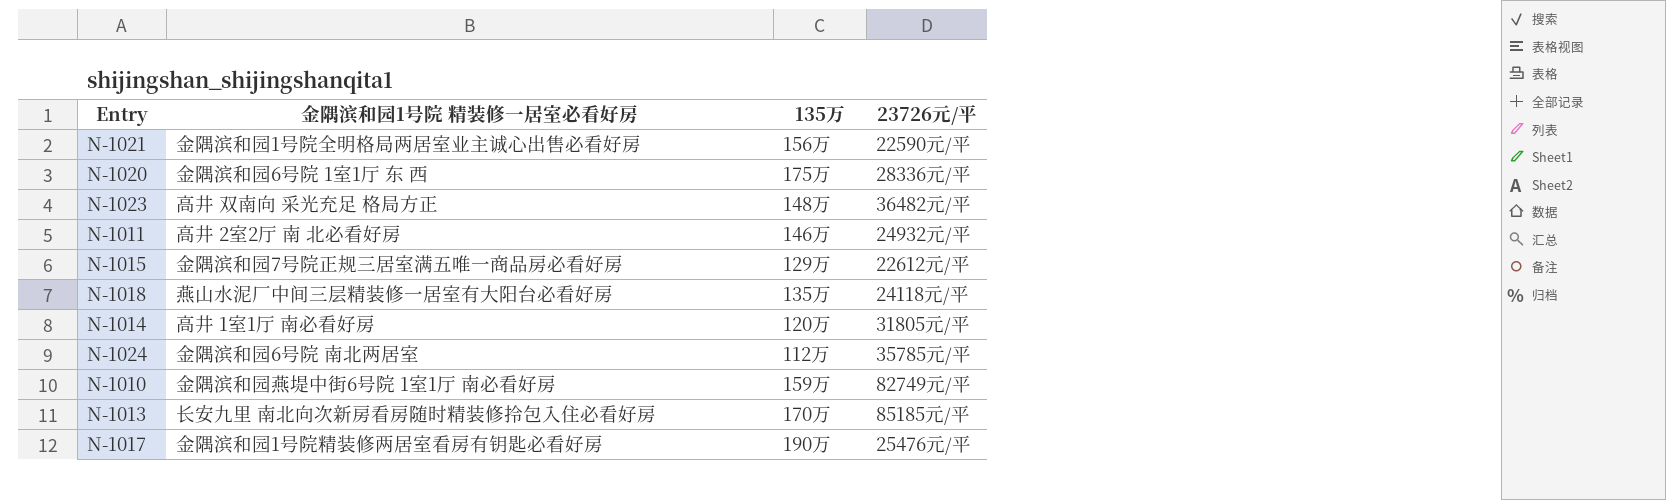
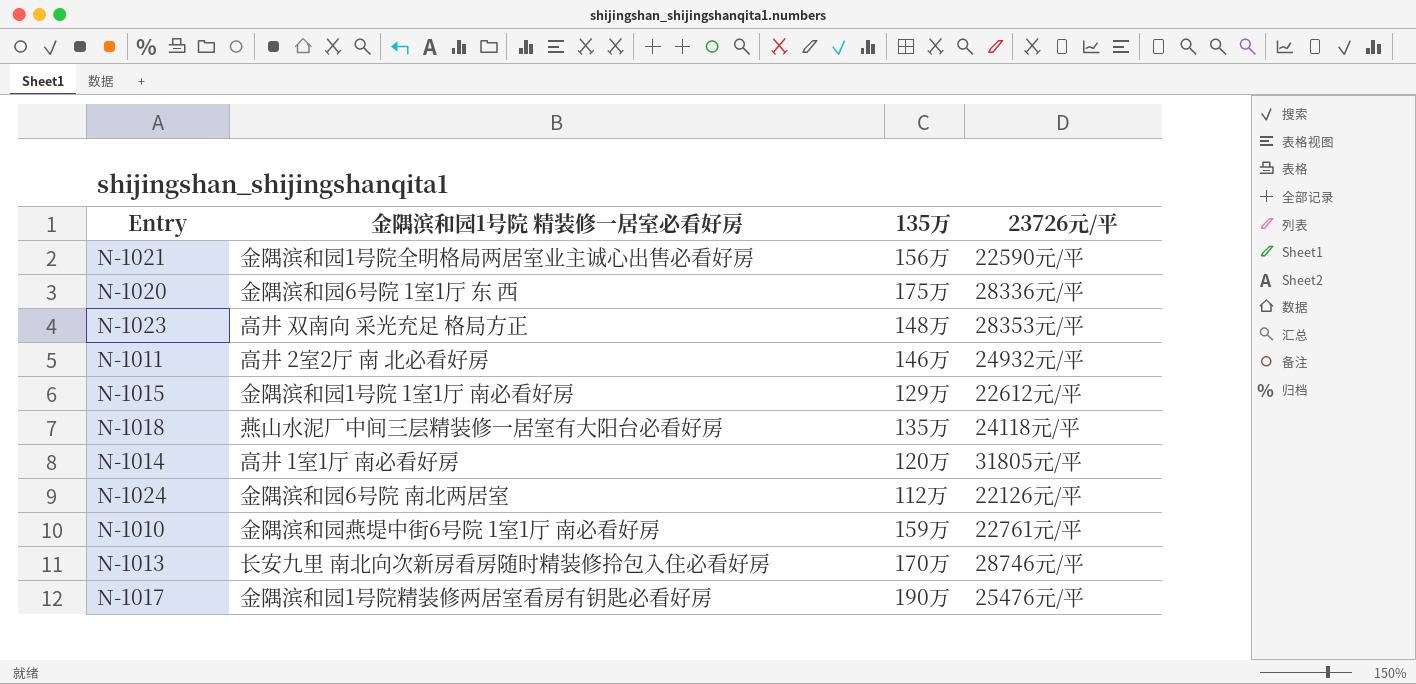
N-1023 | 23726元/平: 36482元/平 -> 28353元/平
N-1015 | 金隅滨和园1号院 精装修一居室必看好房: 金隅滨和园7号院正规三居室满五唯一商品房必看好房 -> 金隅滨和园1号院 1室1厅 南必看好房
N-1024 | 23726元/平: 35785元/平 -> 22126元/平
N-1010 | 23726元/平: 82749元/平 -> 22761元/平
N-1013 | 23726元/平: 85185元/平 -> 28746元/平

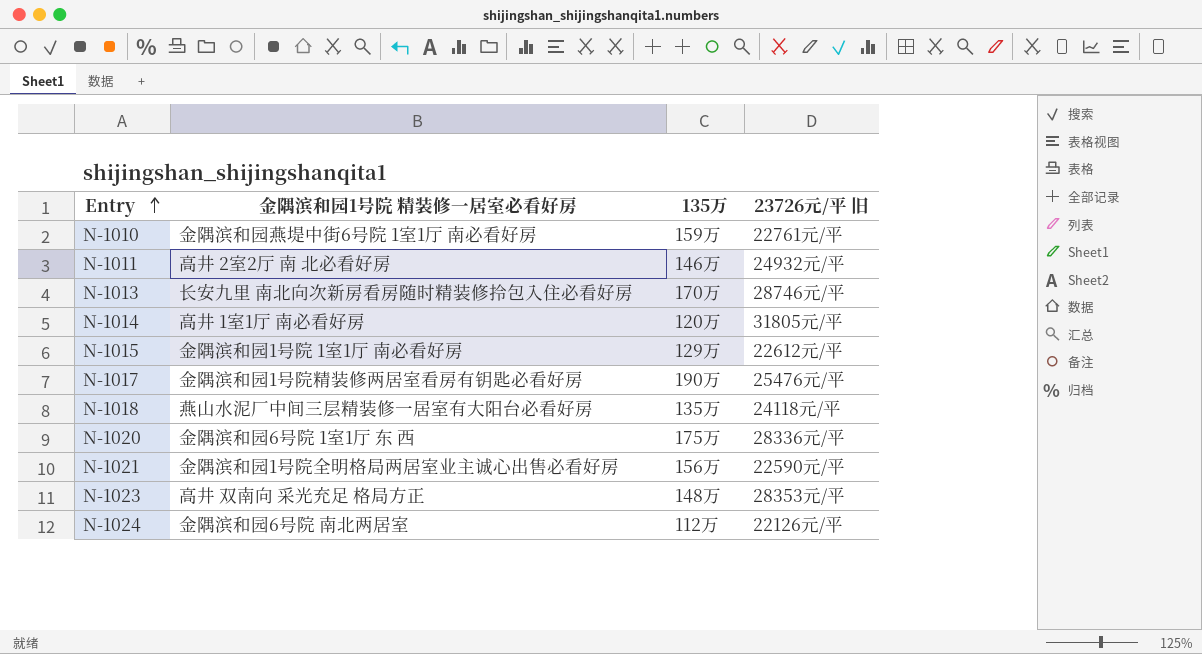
row order: none -> Entry ascending
column name: 23726元/平 -> 23726元/平 旧

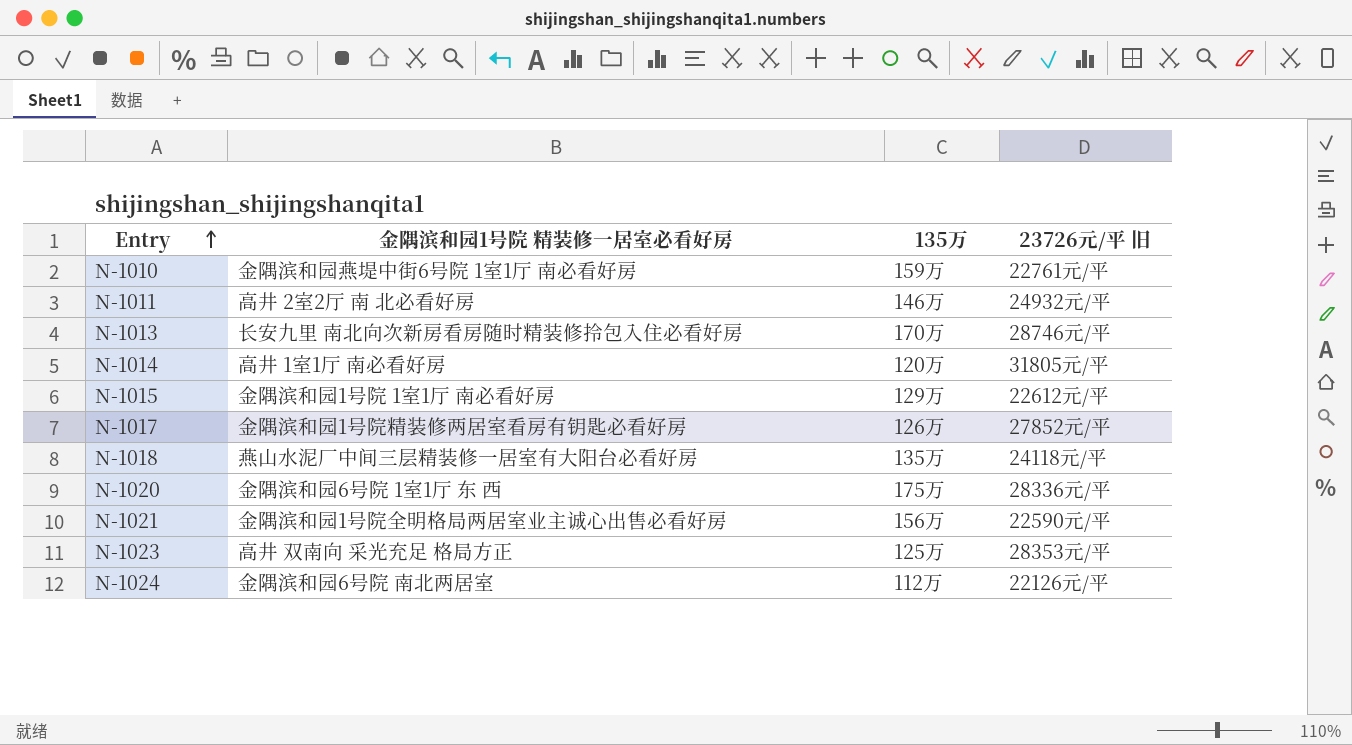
N-1017 | 135万: 190万 -> 126万
N-1017 | 23726元/平 旧: 25476元/平 -> 27852元/平
N-1023 | 135万: 148万 -> 125万

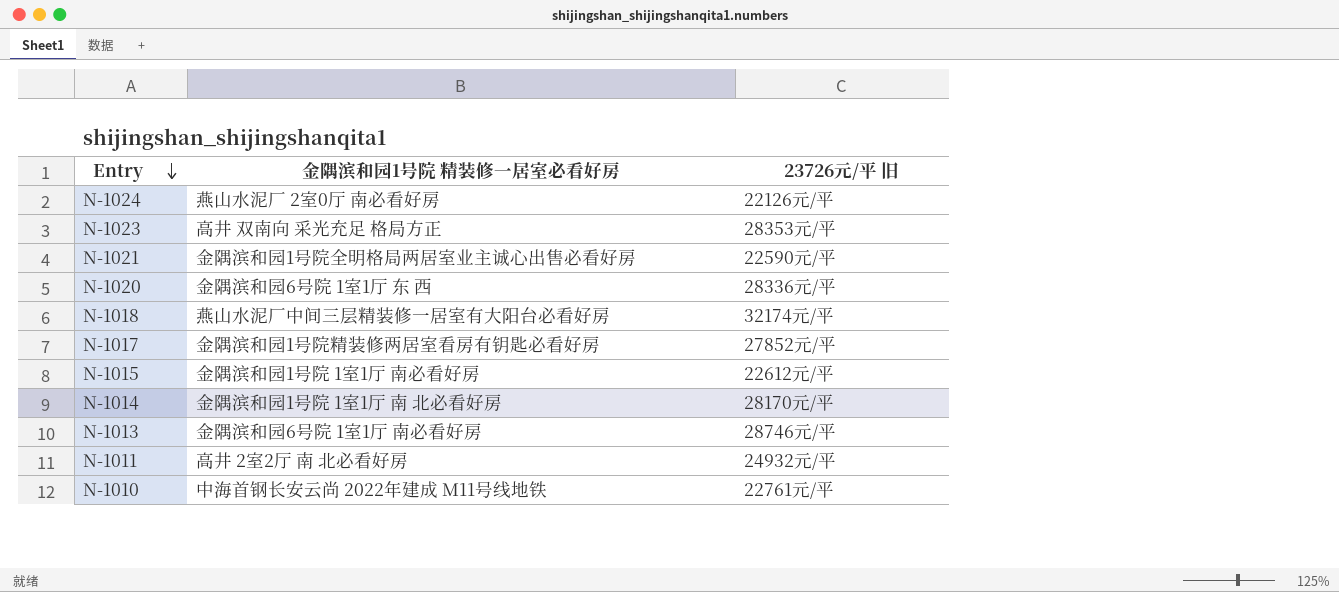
row order: Entry ascending -> Entry descending
column 135万 | position: 3 -> none
N-1024 | 金隅滨和园1号院 精装修一居室必看好房: 金隅滨和园6号院 南北两居室 -> 燕山水泥厂 2室0厅 南必看好房
N-1018 | 23726元/平 旧: 24118元/平 -> 32174元/平
N-1014 | 金隅滨和园1号院 精装修一居室必看好房: 高井 1室1厅 南必看好房 -> 金隅滨和园1号院 1室1厅 南 北必看好房
N-1014 | 23726元/平 旧: 31805元/平 -> 28170元/平
N-1013 | 金隅滨和园1号院 精装修一居室必看好房: 长安九里 南北向次新房看房随时精装修拎包入住必看好房 -> 金隅滨和园6号院 1室1厅 南必看好房
N-1010 | 金隅滨和园1号院 精装修一居室必看好房: 金隅滨和园燕堤中街6号院 1室1厅 南必看好房 -> 中海首钢长安云尚 2022年建成 M11号线地铁

